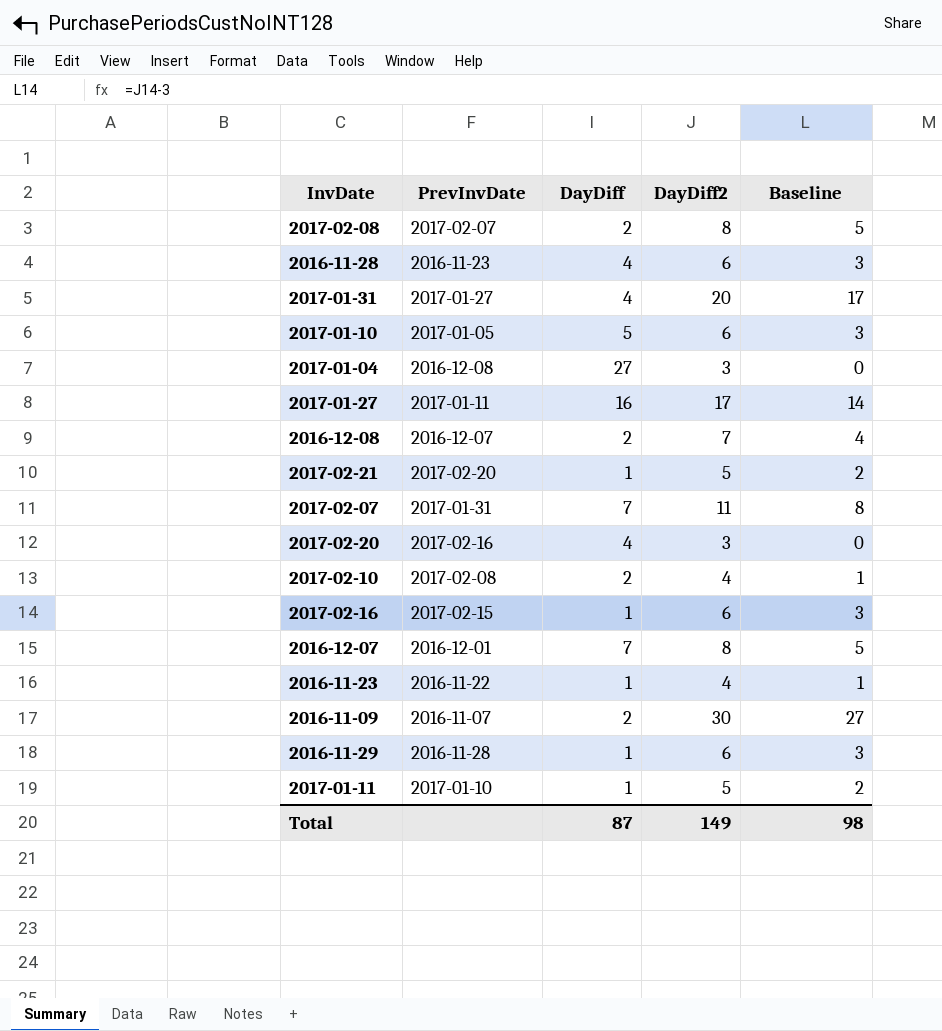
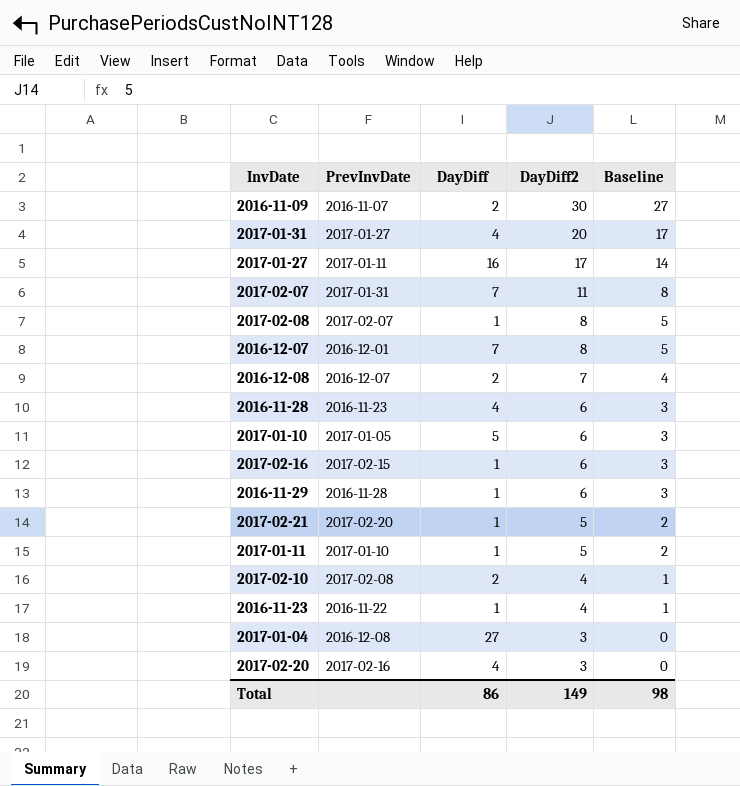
row order: none -> DayDiff2 descending
2017-02-08 | DayDiff: 2 -> 1
Total | DayDiff: 87 -> 86

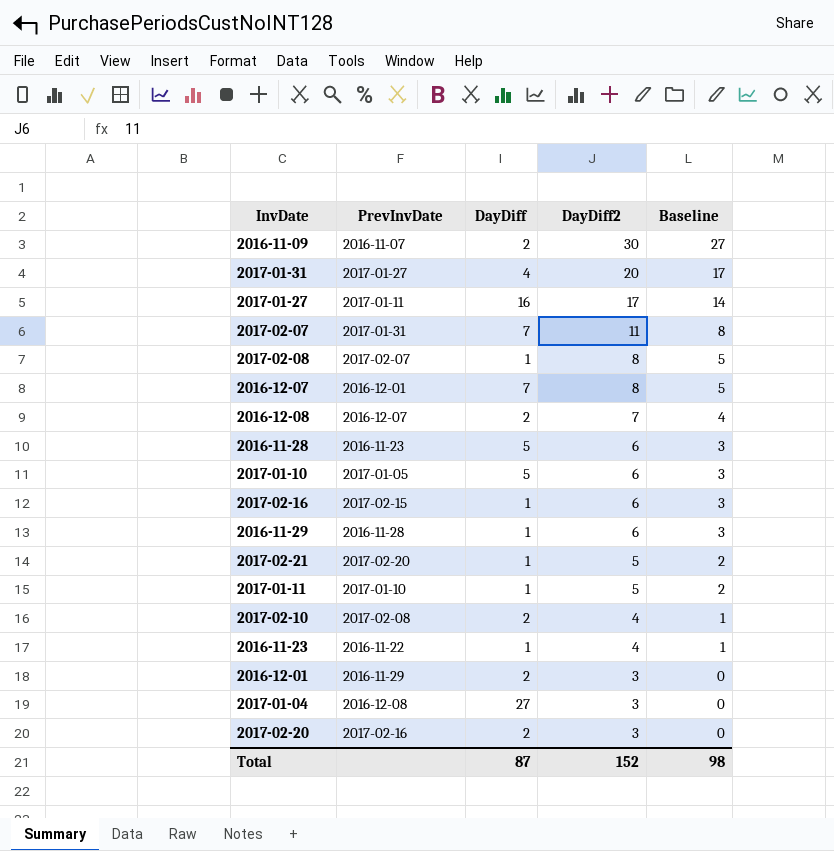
2016-11-28 | DayDiff: 4 -> 5
row 2016-12-01: none -> 2016-11-29 | 2 | 3 | 0
2017-02-20 | DayDiff: 4 -> 2
Total | DayDiff: 86 -> 87
Total | DayDiff2: 149 -> 152

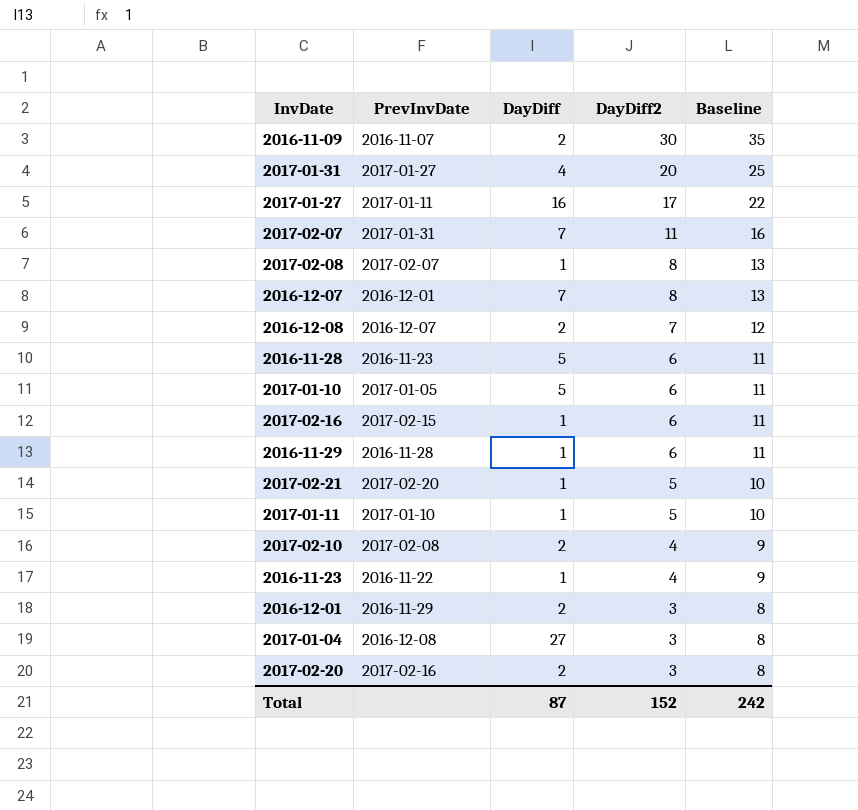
column Baseline | formula: [DayDiff2] - 3 -> [DayDiff2] + 5
Total | Baseline: 98 -> 242

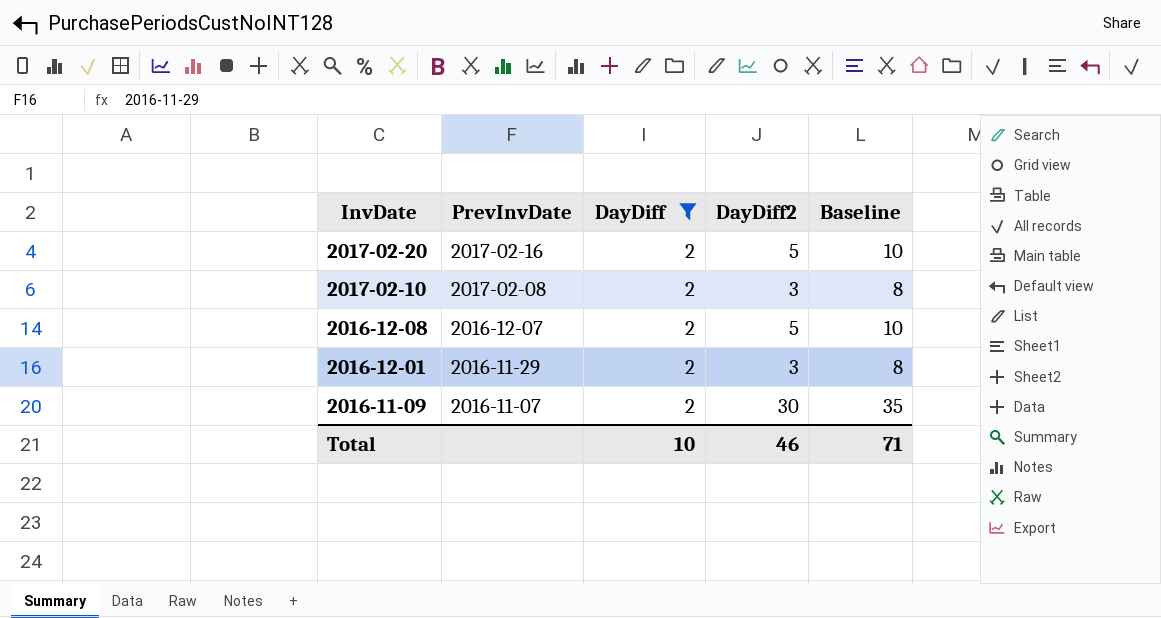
filter: none -> DayDiff = 2
row order: DayDiff2 descending -> InvDate descending
2017-02-20 | DayDiff2: 3 -> 5
2017-02-20 | Baseline: 8 -> 10
2017-02-10 | DayDiff2: 4 -> 3
2017-02-10 | Baseline: 9 -> 8
2016-12-08 | DayDiff2: 7 -> 5
2016-12-08 | Baseline: 12 -> 10
Total | DayDiff: 87 -> 10
Total | DayDiff2: 152 -> 46
Total | Baseline: 242 -> 71

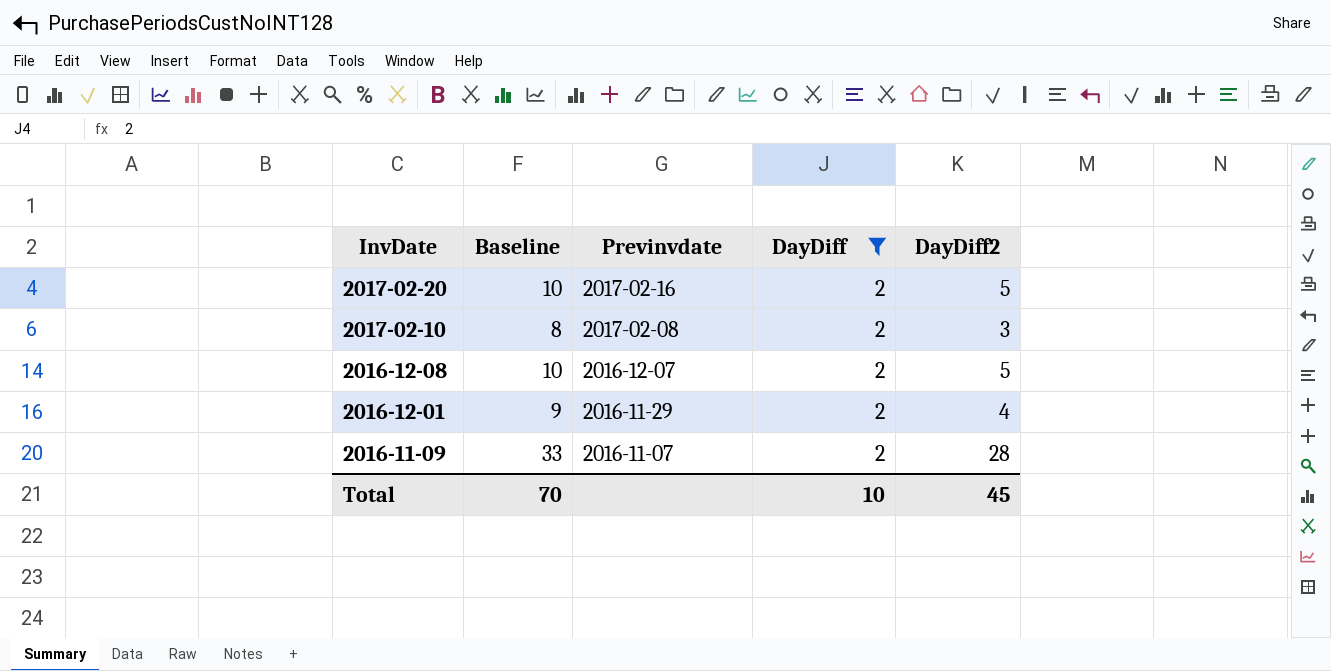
column Baseline | position: 5 -> 2
column name: PrevInvDate -> Previnvdate
2016-12-01 | Baseline: 8 -> 9
2016-12-01 | DayDiff2: 3 -> 4
2016-11-09 | Baseline: 35 -> 33
2016-11-09 | DayDiff2: 30 -> 28
Total | Baseline: 71 -> 70
Total | DayDiff2: 46 -> 45

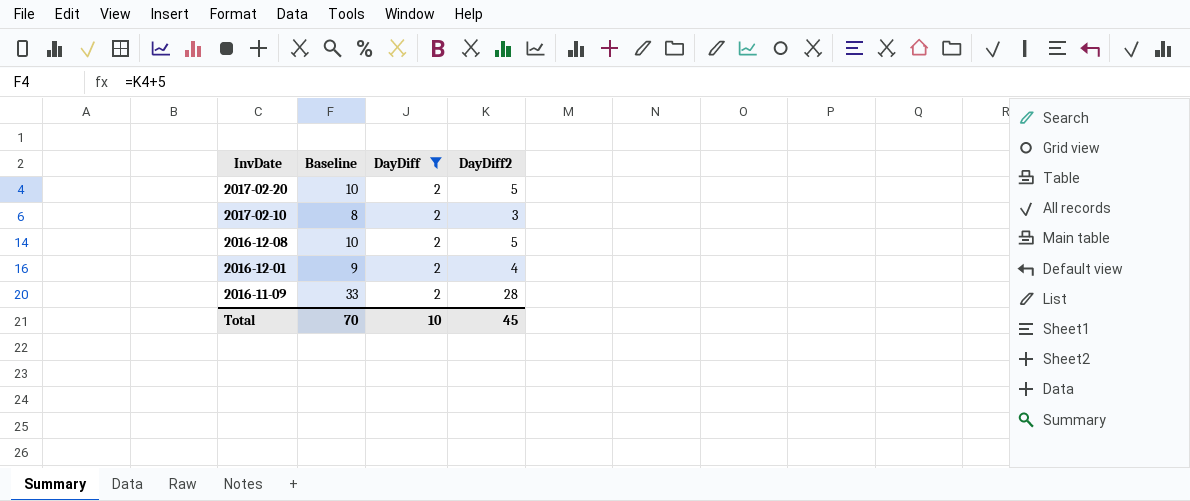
column Previnvdate | position: 3 -> none

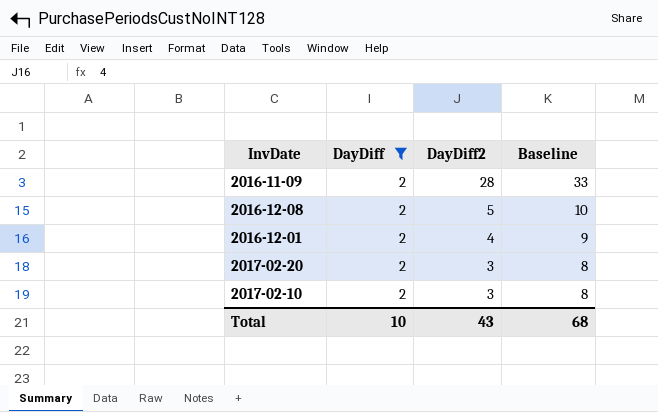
row order: InvDate descending -> DayDiff2 descending
column Baseline | position: 2 -> 4
2017-02-20 | DayDiff2: 5 -> 3
2017-02-20 | Baseline: 10 -> 8
Total | DayDiff2: 45 -> 43
Total | Baseline: 70 -> 68

